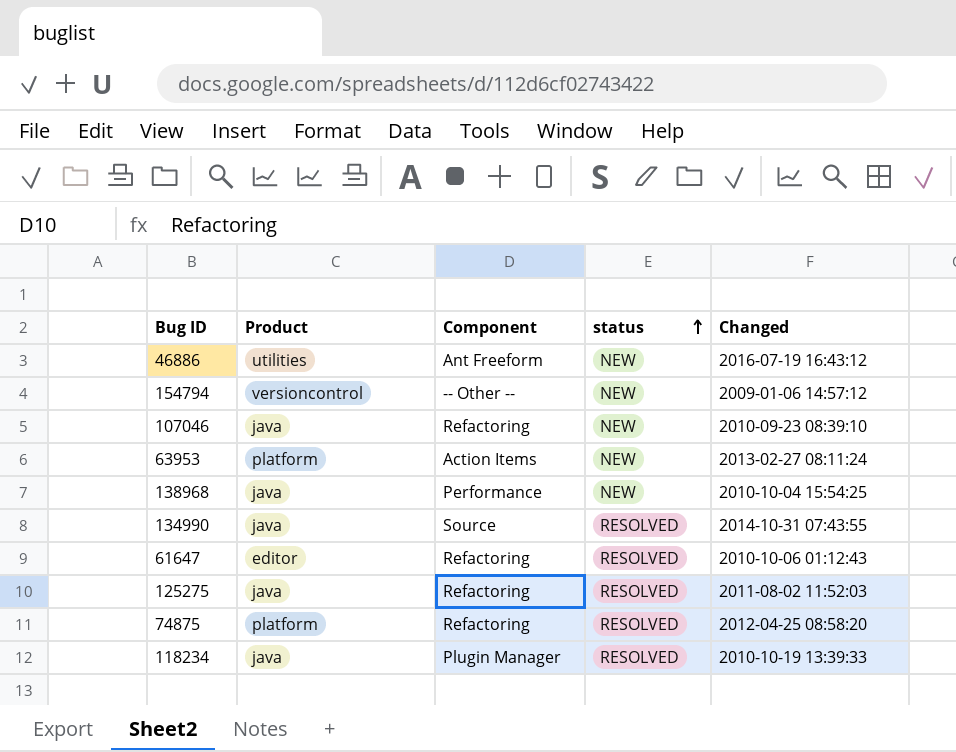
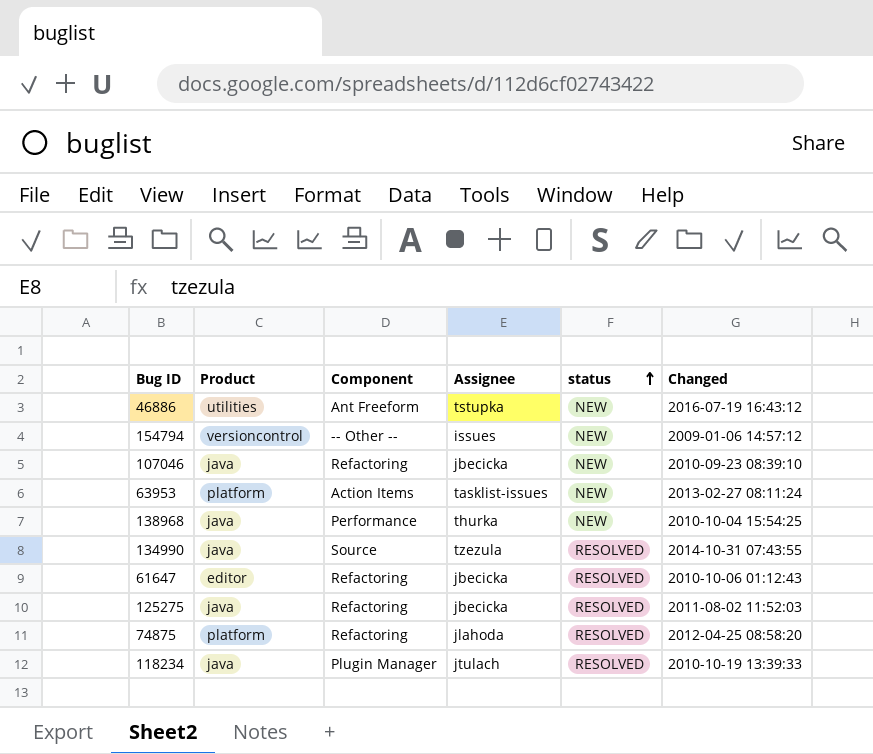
column Assignee | position: none -> 4

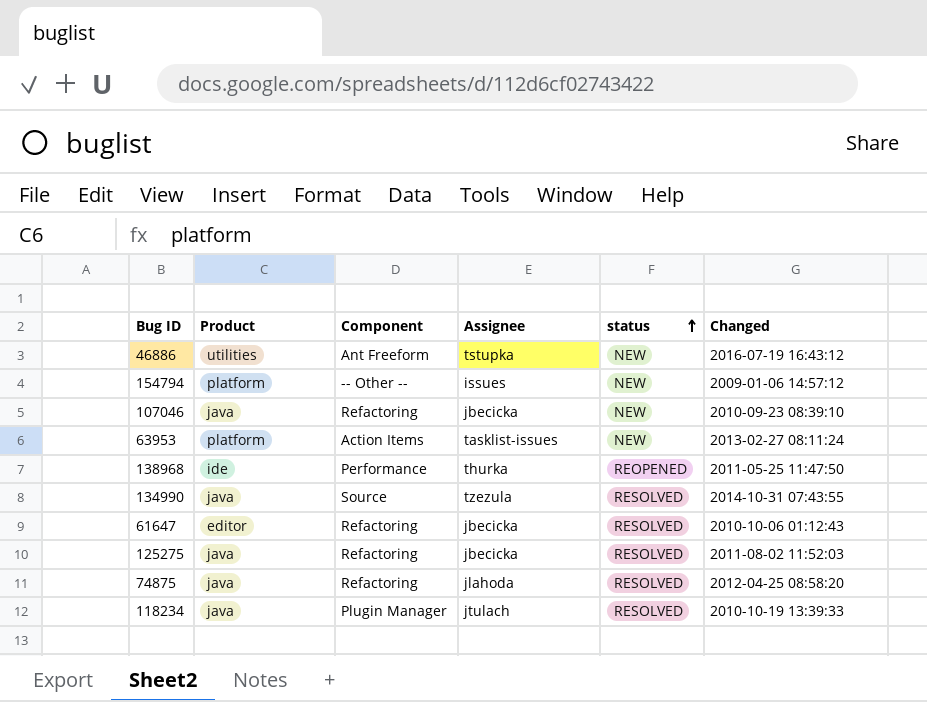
154794 | Product: versioncontrol -> platform
138968 | Product: java -> ide
138968 | status: NEW -> REOPENED
138968 | Changed: 2010-10-04 15:54:25 -> 2011-05-25 11:47:50
74875 | Product: platform -> java

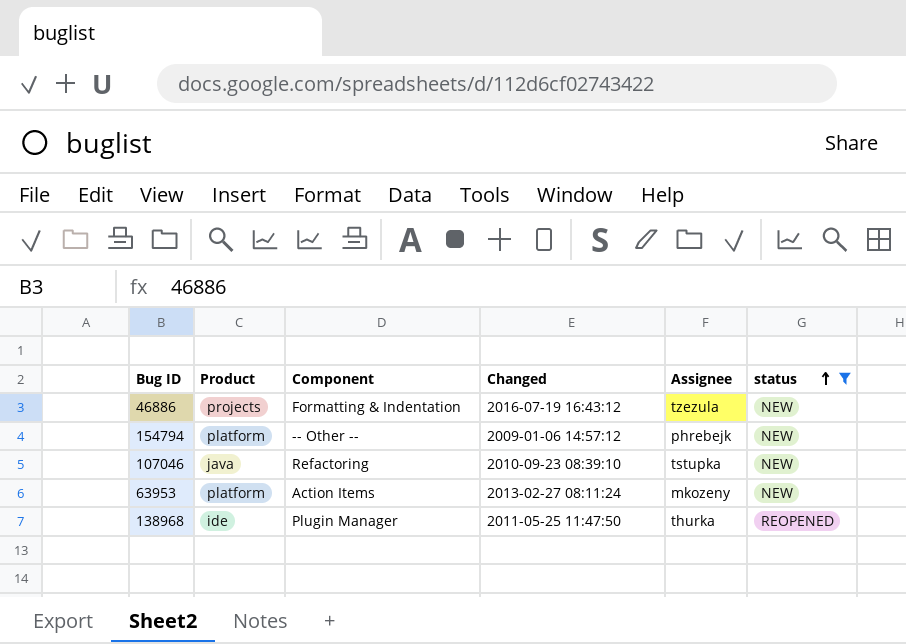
filter: none -> status != RESOLVED
column Changed | position: 6 -> 4
46886 | Product: utilities -> projects
46886 | Component: Ant Freeform -> Formatting & Indentation
46886 | Assignee: tstupka -> tzezula
154794 | Assignee: issues -> phrebejk
107046 | Assignee: jbecicka -> tstupka
63953 | Assignee: tasklist-issues -> mkozeny
138968 | Component: Performance -> Plugin Manager

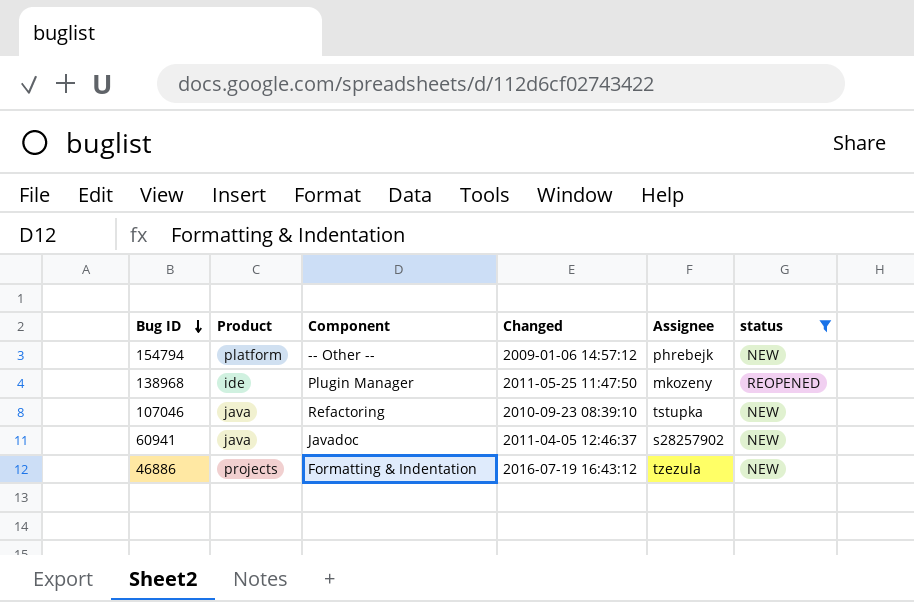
row order: status ascending -> Bug ID descending
row 63953: platform | Action Items | 2013-02-27 08:11:24 | mkozeny | NEW -> none
138968 | Assignee: thurka -> mkozeny
row 60941: none -> java | Javadoc | 2011-04-05 12:46:37 | s28257902 | NEW

